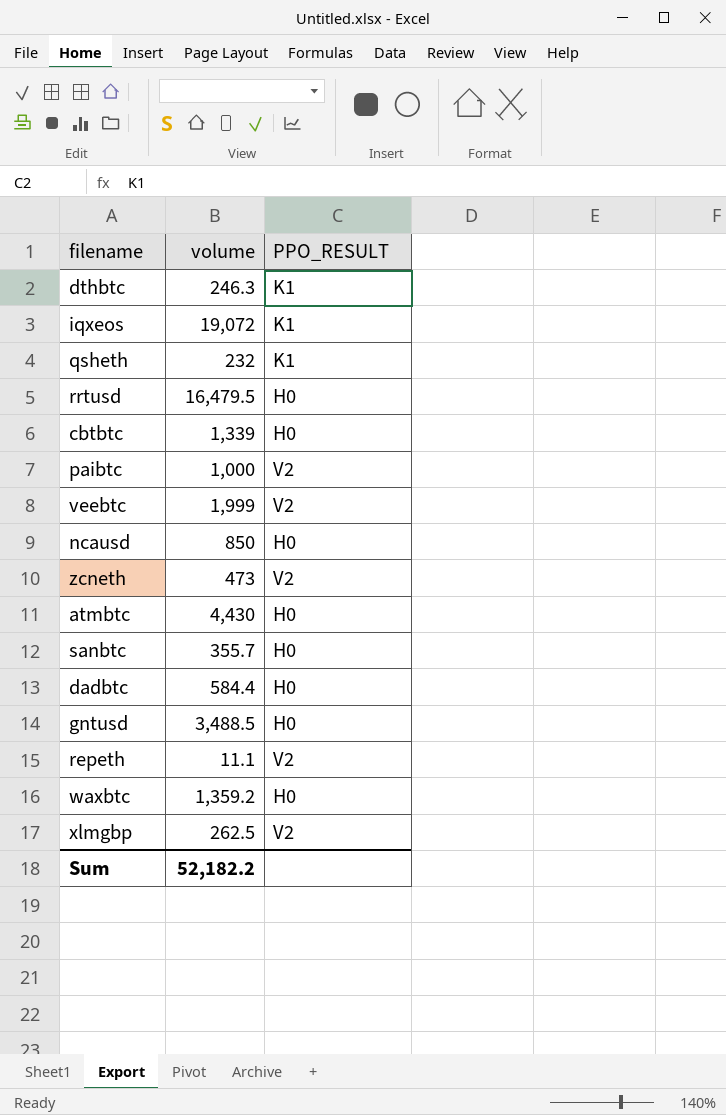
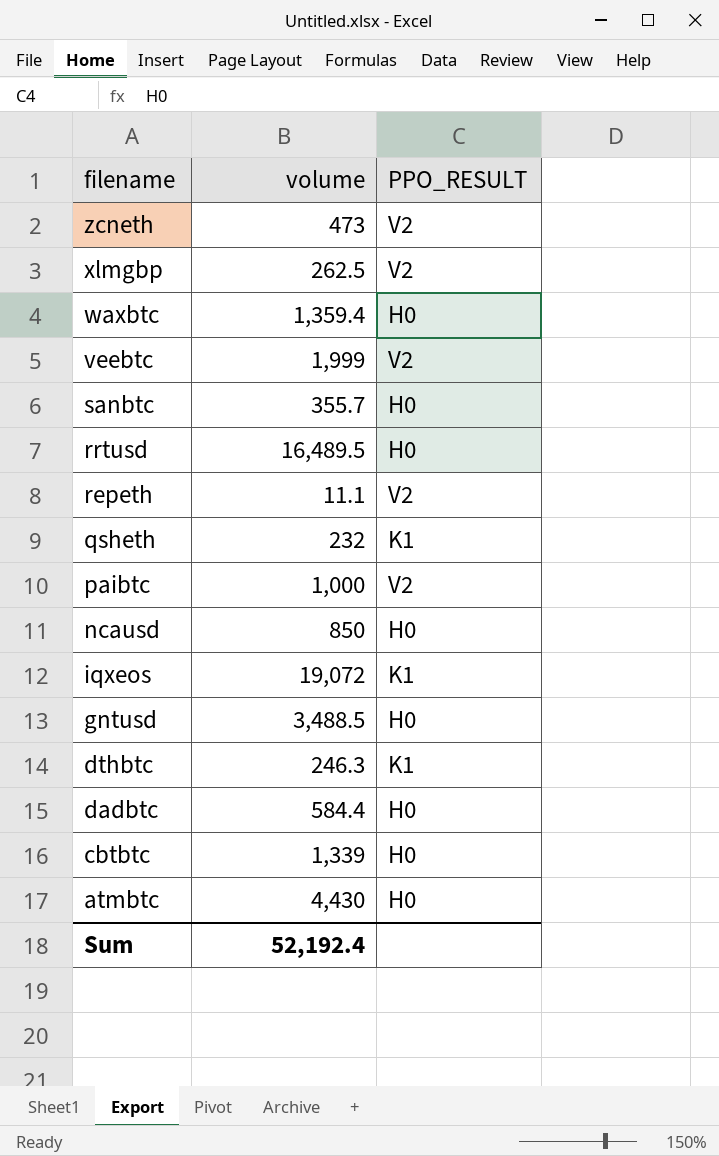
row order: none -> filename descending
waxbtc | volume: 1,359.2 -> 1,359.4
rrtusd | volume: 16,479.5 -> 16,489.5
Sum | volume: 52,182.2 -> 52,192.4

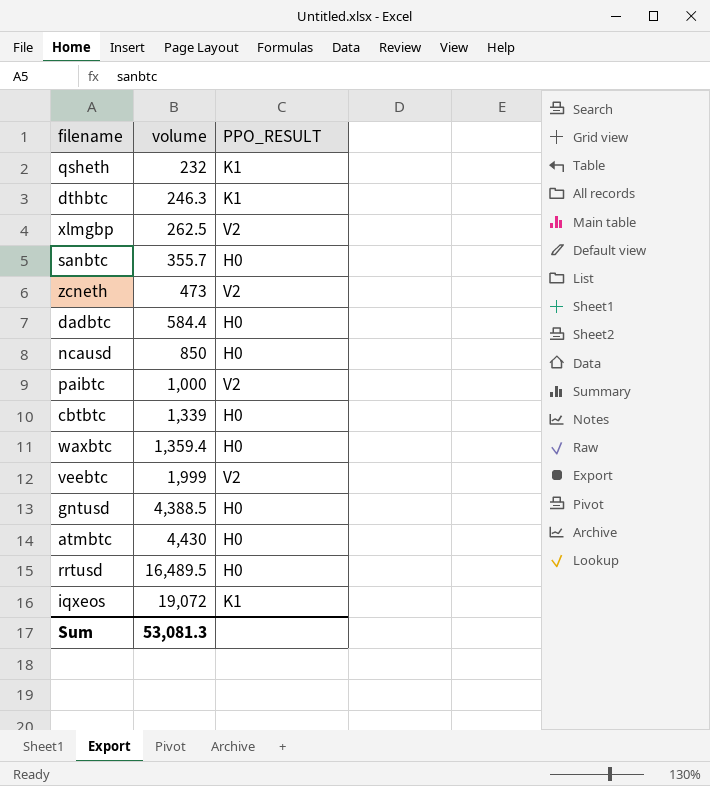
row order: filename descending -> volume ascending
row repeth: 11.1 | V2 -> none
gntusd | volume: 3,488.5 -> 4,388.5
Sum | volume: 52,192.4 -> 53,081.3

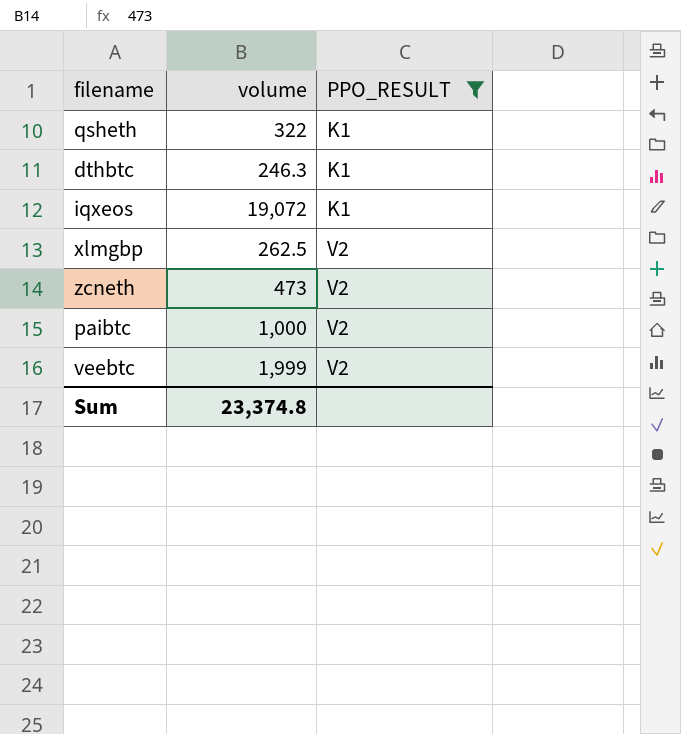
filter: none -> PPO_RESULT != H0
row order: volume ascending -> PPO_RESULT ascending
qsheth | volume: 232 -> 322
Sum | volume: 53,081.3 -> 23,374.8

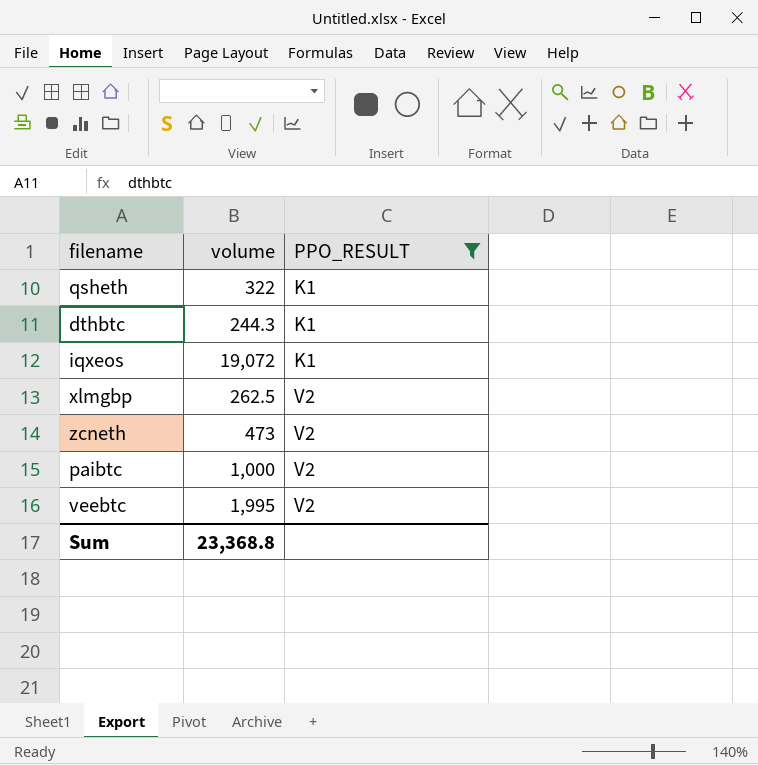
dthbtc | volume: 246.3 -> 244.3
veebtc | volume: 1,999 -> 1,995
Sum | volume: 23,374.8 -> 23,368.8

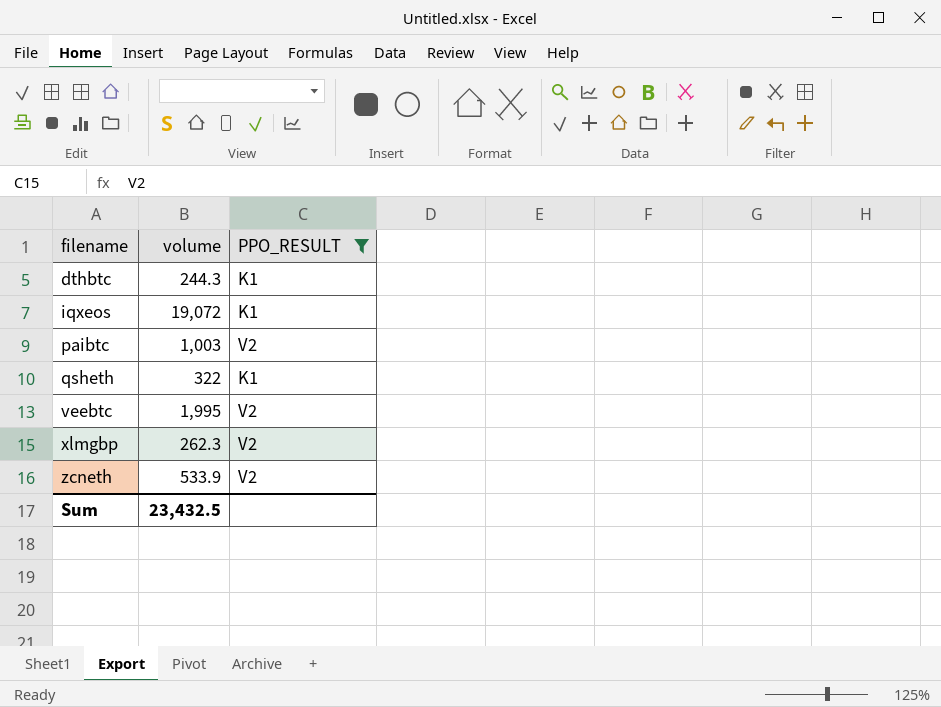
row order: PPO_RESULT ascending -> filename ascending
paibtc | volume: 1,000 -> 1,003
xlmgbp | volume: 262.5 -> 262.3
zcneth | volume: 473 -> 533.9
Sum | volume: 23,368.8 -> 23,432.5

